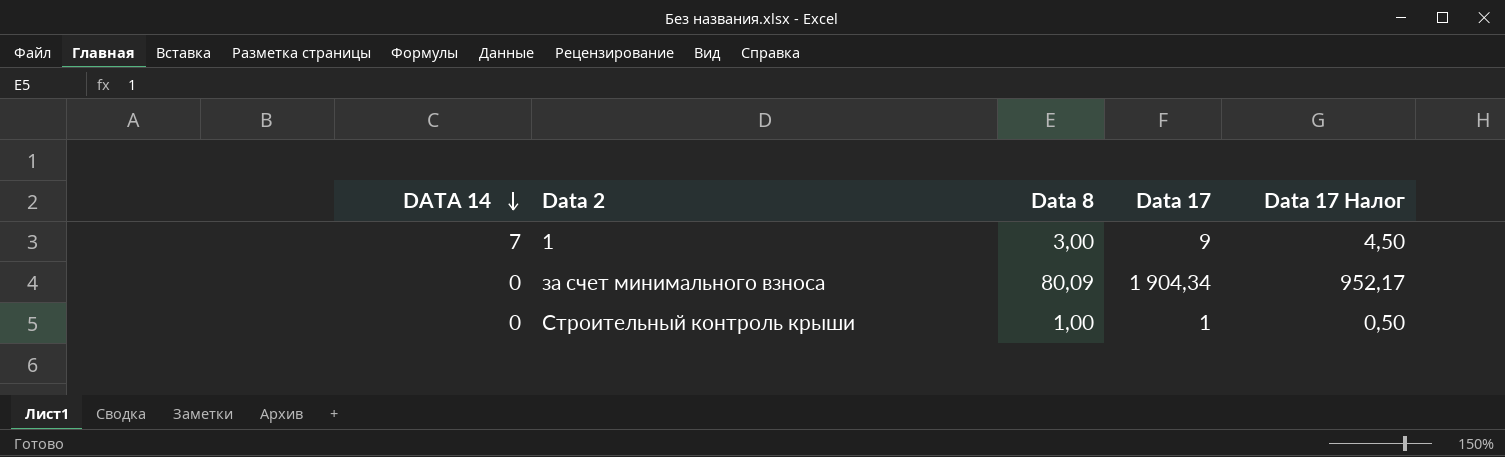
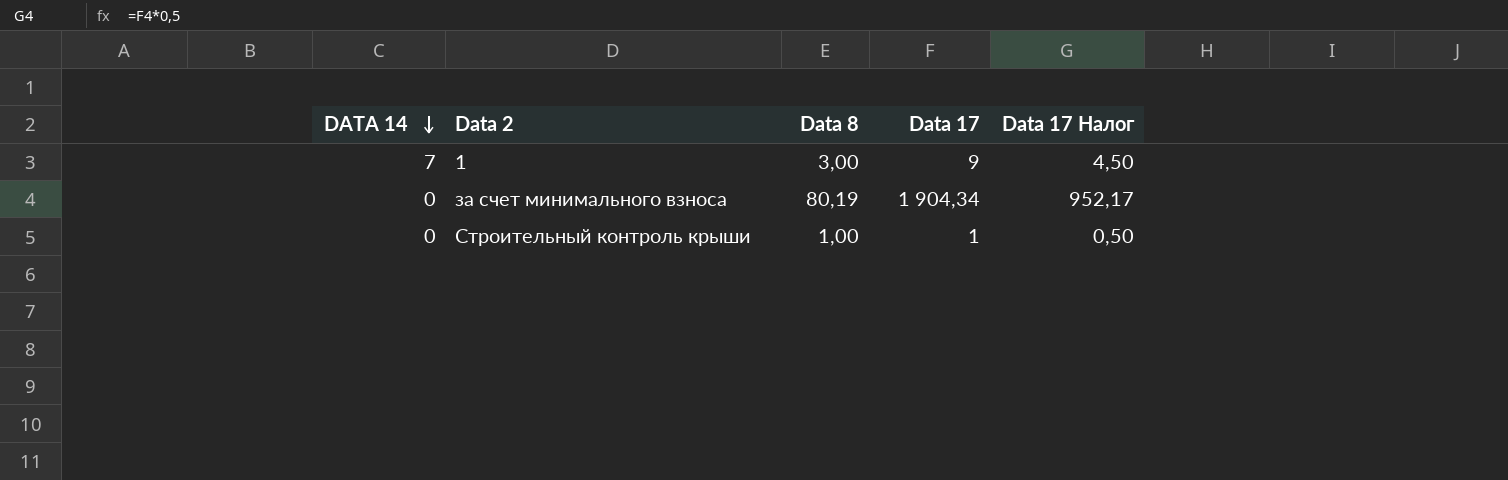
за счет минимального взноса | Data 8: 80,09 -> 80,19

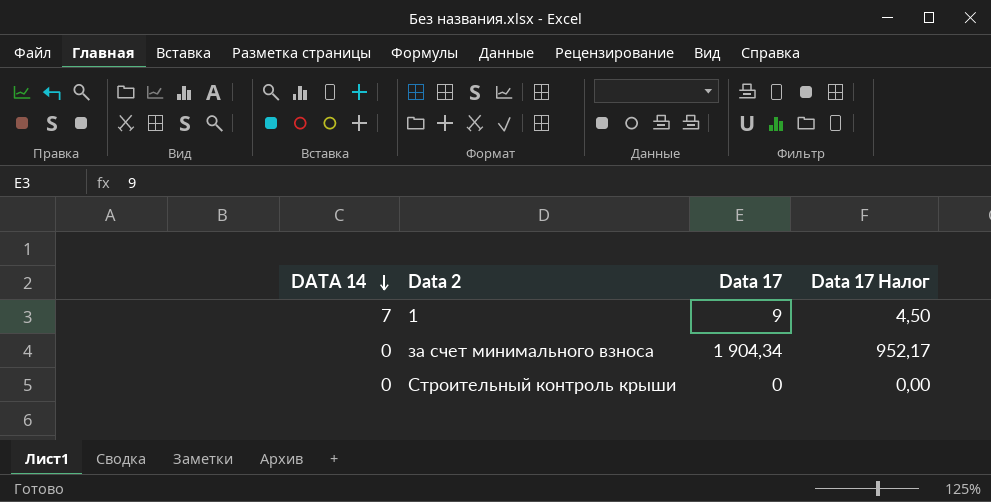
column Data 8 | position: 3 -> none
Строительный контроль крыши | Data 17: 1 -> 0
Строительный контроль крыши | Data 17 Налог: 0,50 -> 0,00

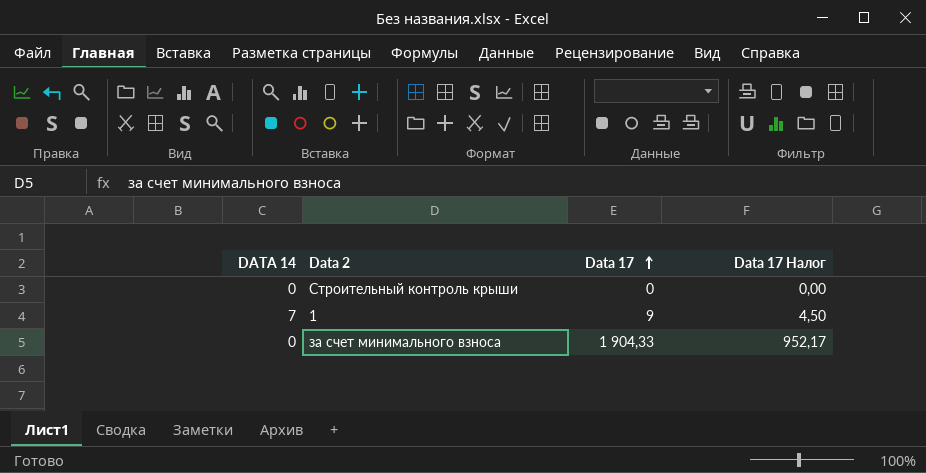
row order: DATA 14 descending -> Data 17 ascending
за счет минимального взноса | Data 17: 1 904,34 -> 1 904,33

